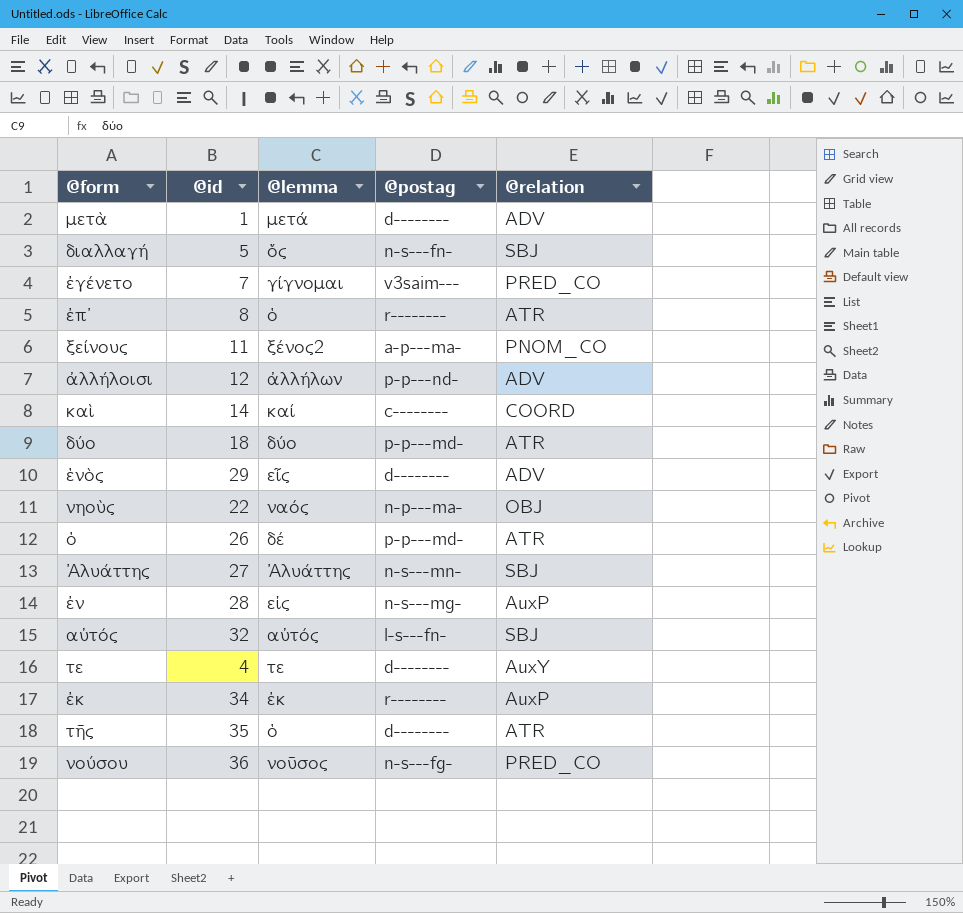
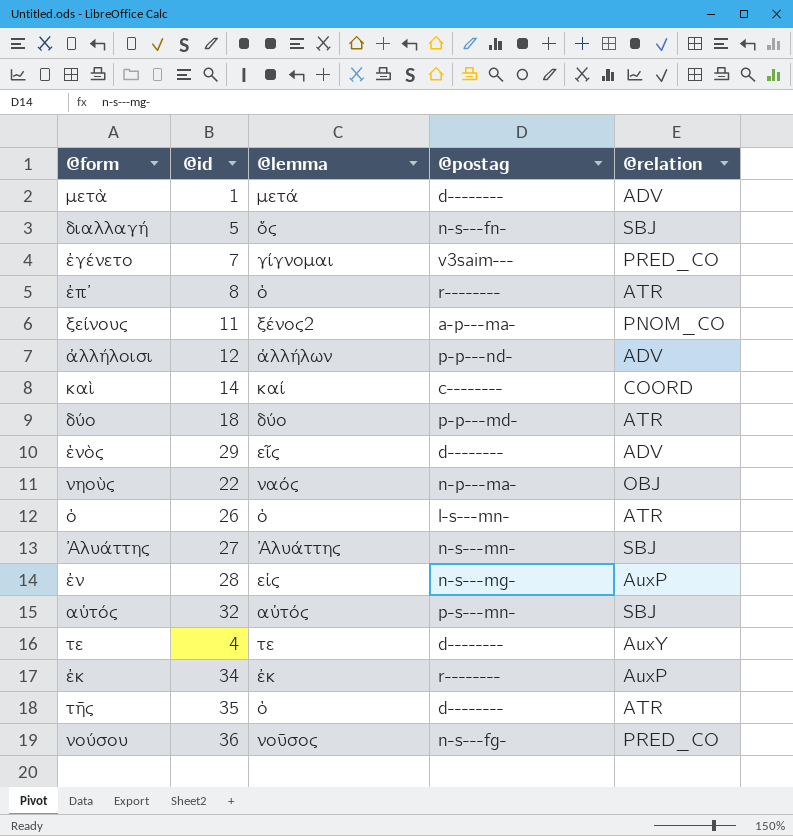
ὁ | @lemma: δέ -> ὁ
ὁ | @postag: p-p---md- -> l-s---mn-
αὐτός | @postag: l-s---fn- -> p-s---mn-

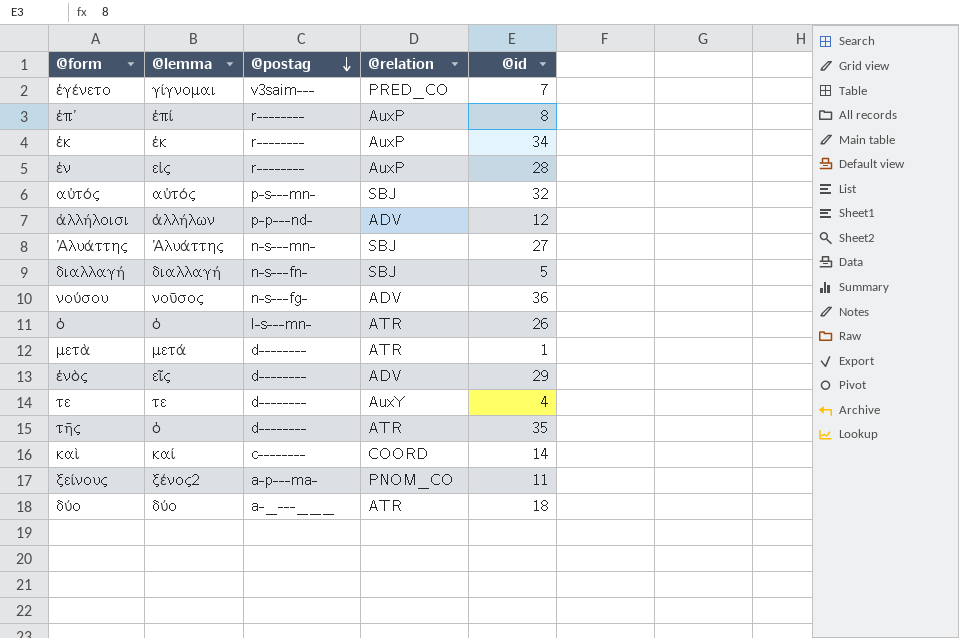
row order: none -> @postag descending
column @id | position: 2 -> 5
row νηοὺς: 22 | ναός | n-p---ma- | OBJ -> none
ἐπ᾽ | @lemma: ὁ -> ἐπί
ἐπ᾽ | @relation: ATR -> AuxP
ἐν | @postag: n-s---mg- -> r--------
διαλλαγή | @lemma: ὅς -> διαλλαγή
νούσου | @relation: PRED_CO -> ADV
μετὰ | @relation: ADV -> ATR
δύο | @postag: p-p---md- -> a-_---___

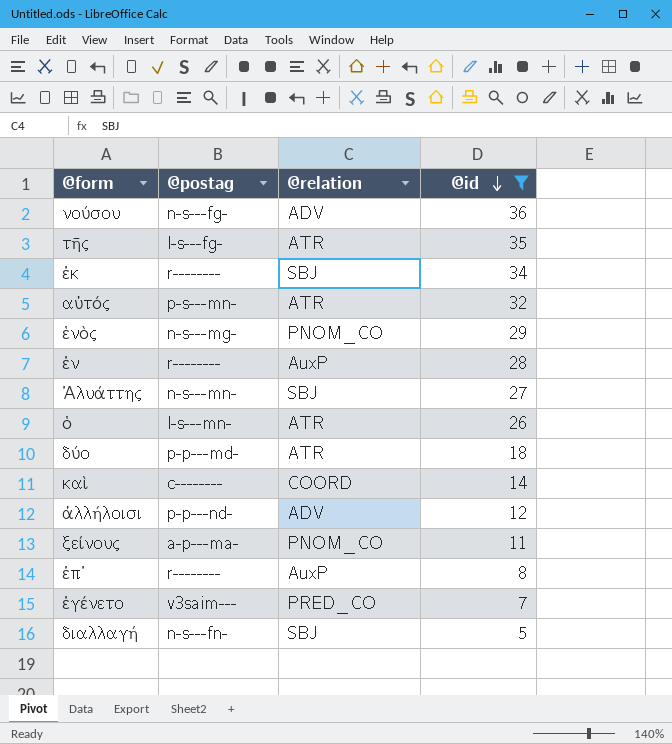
filter: none -> @id >= 5
row order: @postag descending -> @id descending
column @lemma | position: 2 -> none
τῆς | @postag: d-------- -> l-s---fg-
ἐκ | @relation: AuxP -> SBJ
αὐτός | @relation: SBJ -> ATR
ἑνὸς | @postag: d-------- -> n-s---mg-
ἑνὸς | @relation: ADV -> PNOM_CO
δύο | @postag: a-_---___ -> p-p---md-

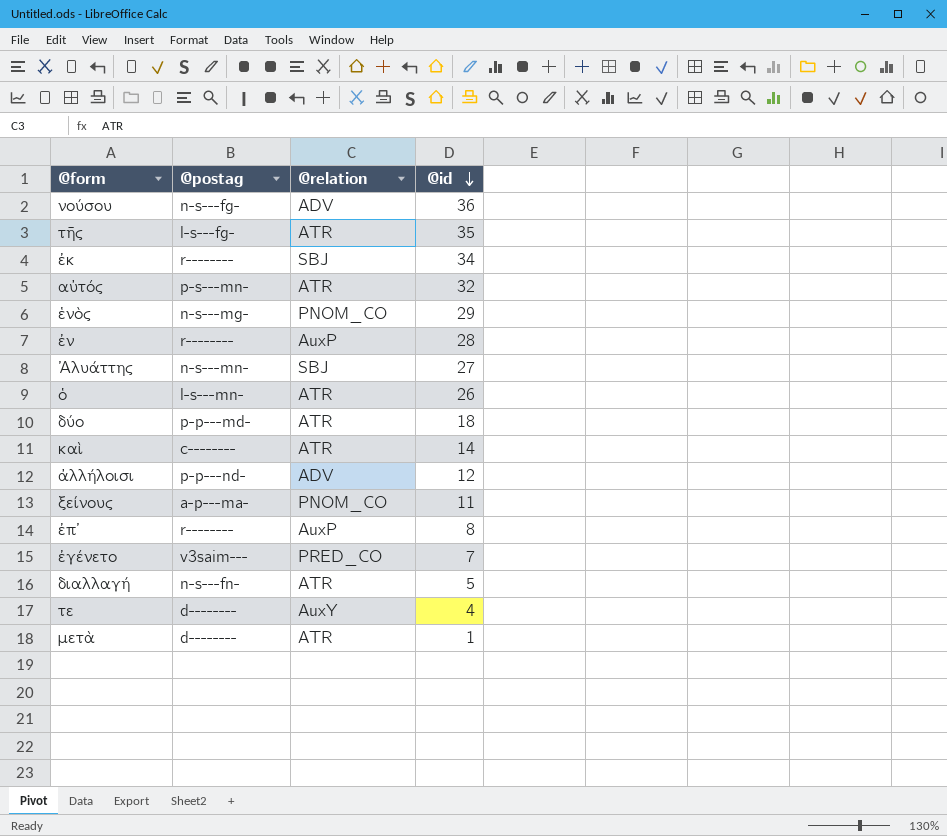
filter: @id >= 5 -> none
καὶ | @relation: COORD -> ATR
διαλλαγή | @relation: SBJ -> ATR

